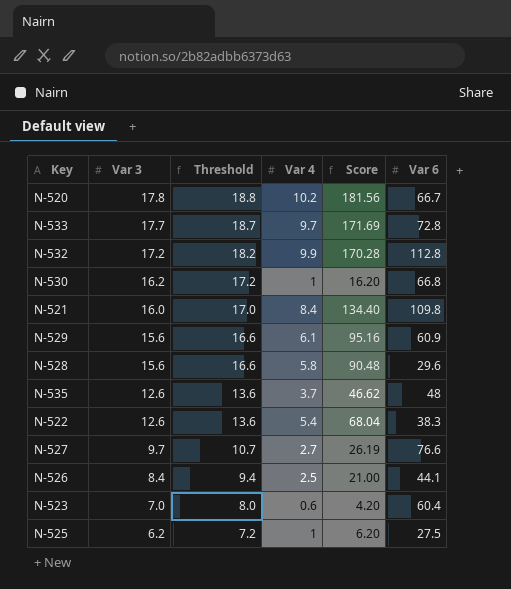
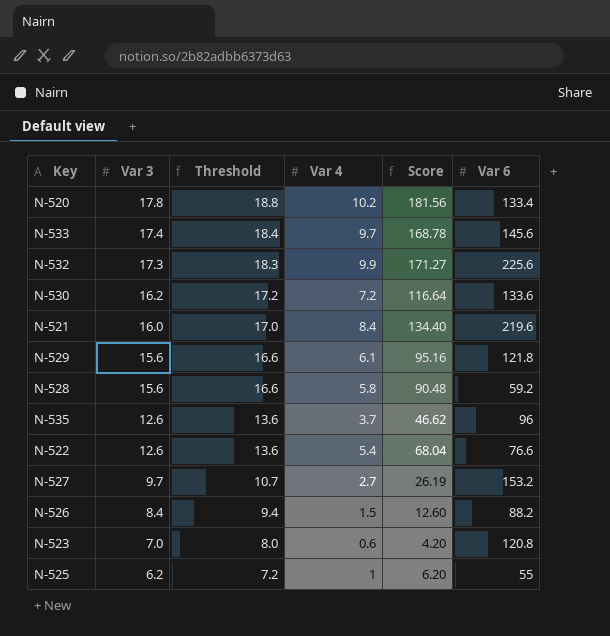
N-520 | Var 6: 66.7 -> 133.4
N-533 | Var 3: 17.7 -> 17.4
N-533 | Threshold: 18.7 -> 18.4
N-533 | Score: 171.69 -> 168.78
N-533 | Var 6: 72.8 -> 145.6
N-532 | Var 3: 17.2 -> 17.3
N-532 | Threshold: 18.2 -> 18.3
N-532 | Score: 170.28 -> 171.27
N-532 | Var 6: 112.8 -> 225.6
N-530 | Var 4: 1 -> 7.2
N-530 | Score: 16.20 -> 116.64
N-530 | Var 6: 66.8 -> 133.6
N-521 | Var 6: 109.8 -> 219.6
N-529 | Var 6: 60.9 -> 121.8
N-528 | Var 6: 29.6 -> 59.2
N-535 | Var 6: 48 -> 96
N-522 | Var 6: 38.3 -> 76.6
N-527 | Var 6: 76.6 -> 153.2
N-526 | Var 4: 2.5 -> 1.5
N-526 | Score: 21.00 -> 12.60
N-526 | Var 6: 44.1 -> 88.2
N-523 | Var 6: 60.4 -> 120.8
N-525 | Var 6: 27.5 -> 55

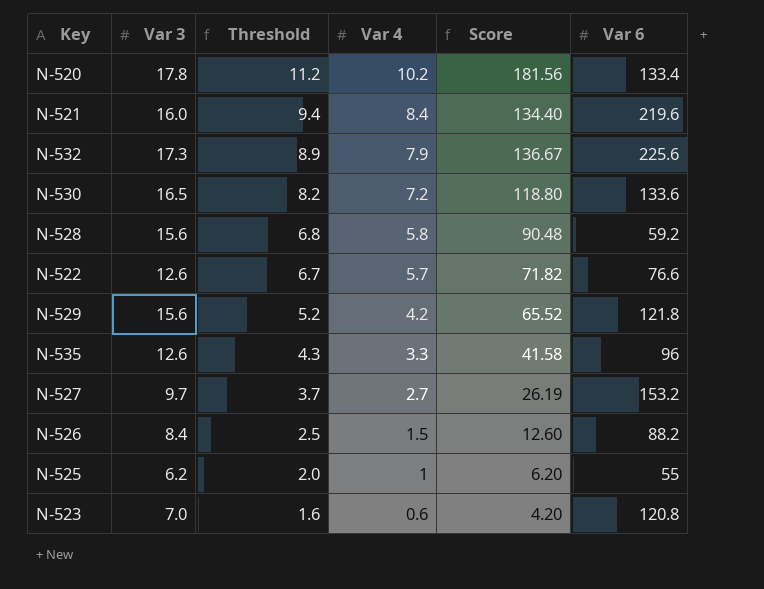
row order: Var 3 descending -> Threshold descending
column Threshold | formula: [Var 3] + 1 -> [Var 4] + 1
row N-533: 17.4 | 18.4 | 9.7 | 168.78 | 145.6 -> none
N-532 | Var 4: 9.9 -> 7.9
N-532 | Score: 171.27 -> 136.67
N-530 | Var 3: 16.2 -> 16.5
N-530 | Score: 116.64 -> 118.80
N-522 | Var 4: 5.4 -> 5.7
N-522 | Score: 68.04 -> 71.82
N-529 | Var 4: 6.1 -> 4.2
N-529 | Score: 95.16 -> 65.52
N-535 | Var 4: 3.7 -> 3.3
N-535 | Score: 46.62 -> 41.58

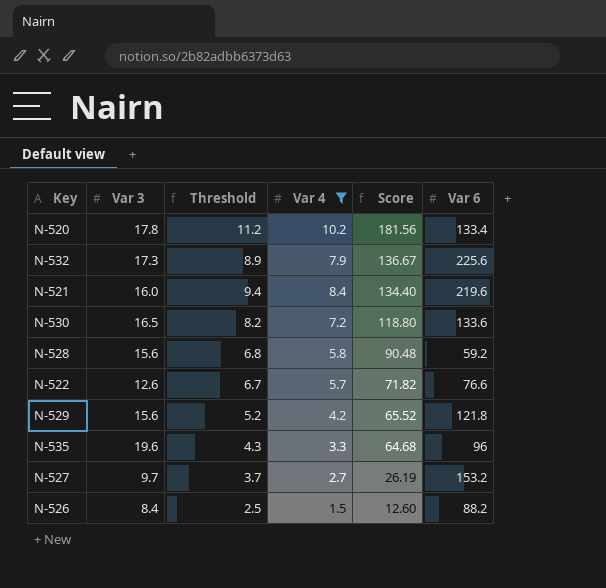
filter: none -> Var 4 >= 1.5
row order: Threshold descending -> Score descending
N-535 | Var 3: 12.6 -> 19.6
N-535 | Score: 41.58 -> 64.68

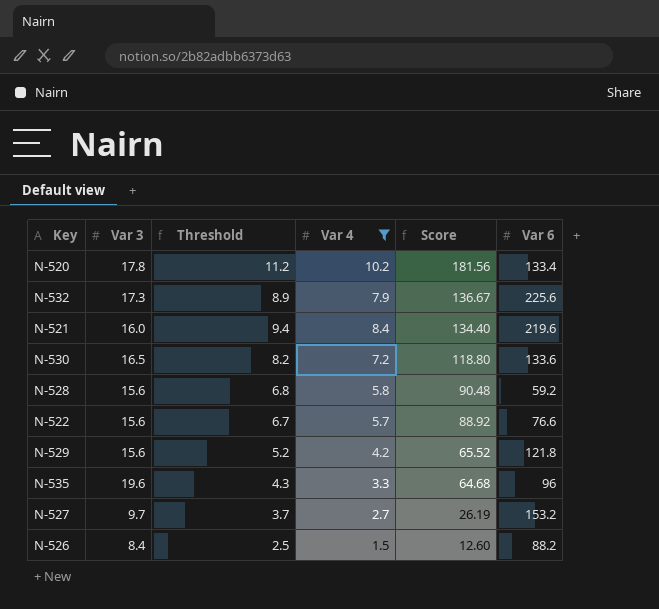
N-522 | Var 3: 12.6 -> 15.6
N-522 | Score: 71.82 -> 88.92

